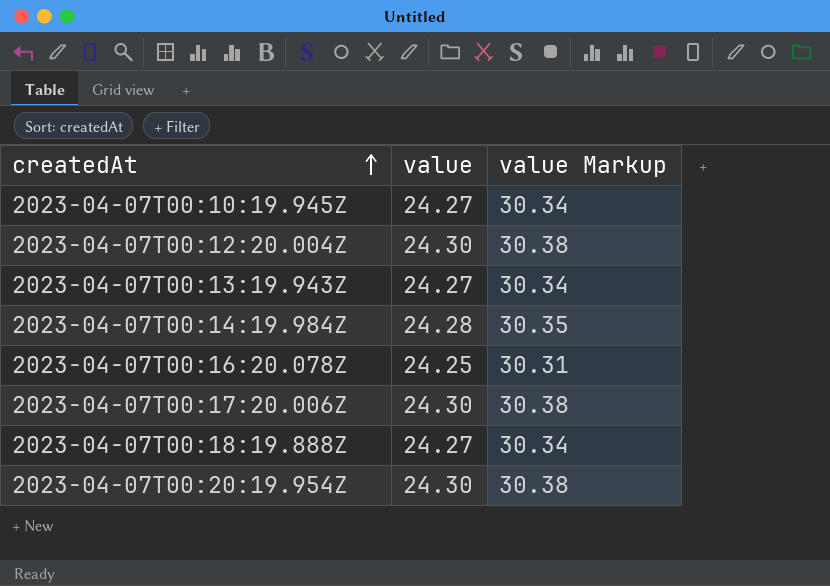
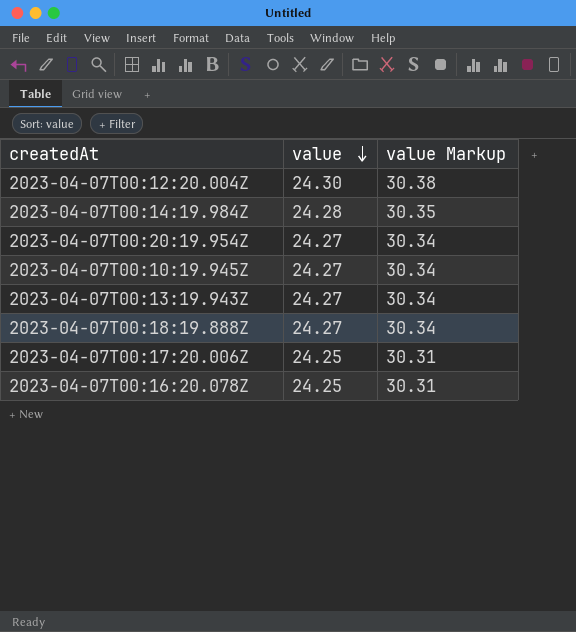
row order: createdAt ascending -> value descending
2023-04-07T00:20:19.954Z | value: 24.30 -> 24.27
2023-04-07T00:20:19.954Z | value Markup: 30.38 -> 30.34
2023-04-07T00:17:20.006Z | value: 24.30 -> 24.25
2023-04-07T00:17:20.006Z | value Markup: 30.38 -> 30.31

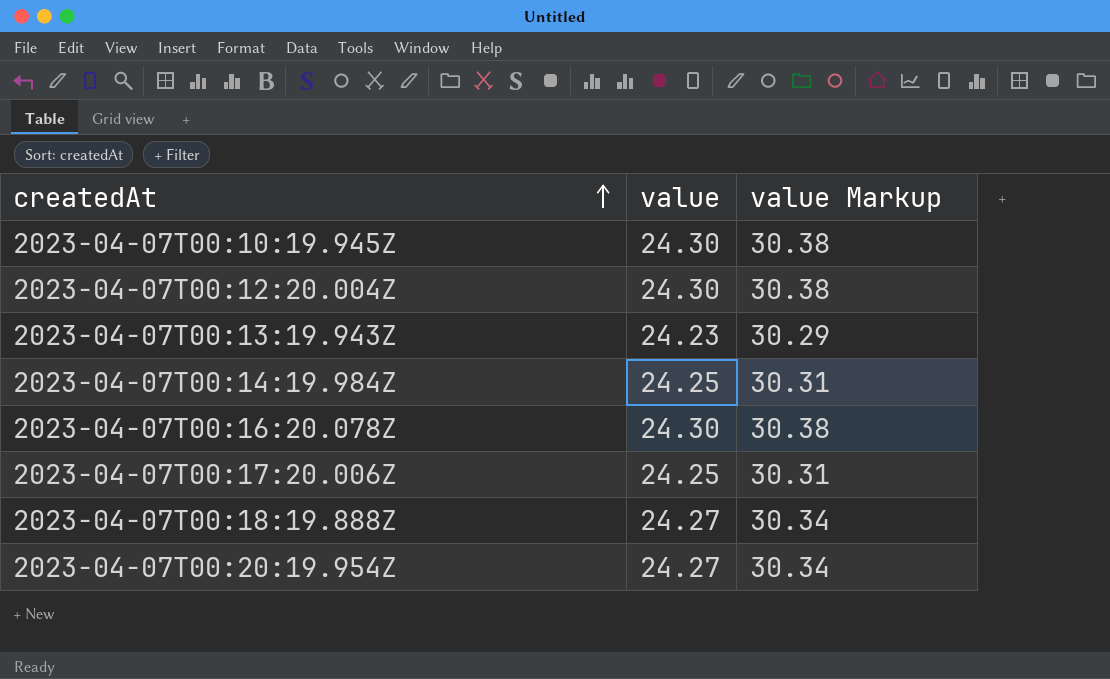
row order: value descending -> createdAt ascending
2023-04-07T00:10:19.945Z | value: 24.27 -> 24.30
2023-04-07T00:10:19.945Z | value Markup: 30.34 -> 30.38
2023-04-07T00:13:19.943Z | value: 24.27 -> 24.23
2023-04-07T00:13:19.943Z | value Markup: 30.34 -> 30.29
2023-04-07T00:14:19.984Z | value: 24.28 -> 24.25
2023-04-07T00:14:19.984Z | value Markup: 30.35 -> 30.31
2023-04-07T00:16:20.078Z | value: 24.25 -> 24.30
2023-04-07T00:16:20.078Z | value Markup: 30.31 -> 30.38

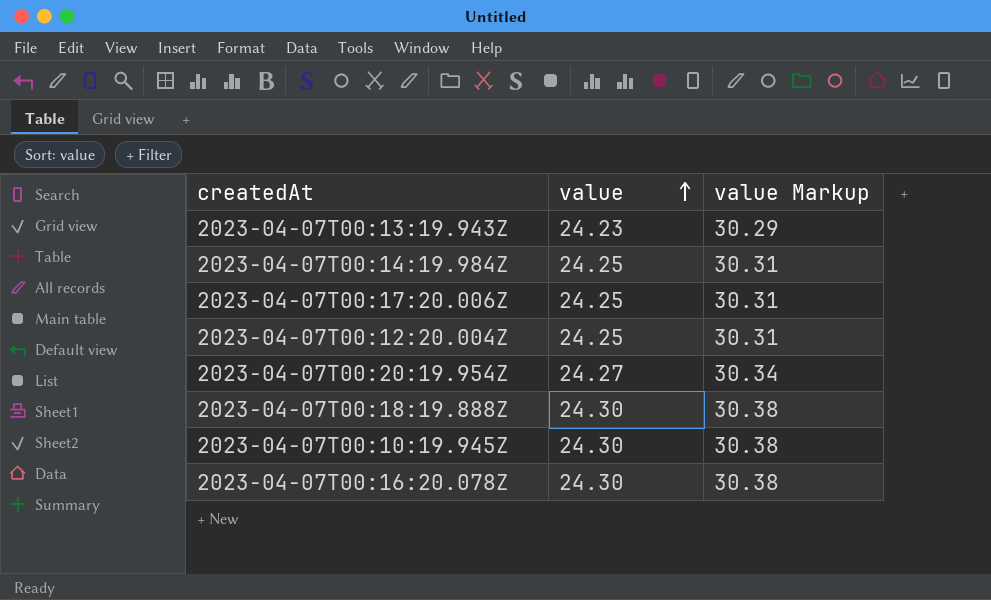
row order: createdAt ascending -> value ascending
2023-04-07T00:12:20.004Z | value: 24.30 -> 24.25
2023-04-07T00:12:20.004Z | value Markup: 30.38 -> 30.31
2023-04-07T00:18:19.888Z | value: 24.27 -> 24.30
2023-04-07T00:18:19.888Z | value Markup: 30.34 -> 30.38

